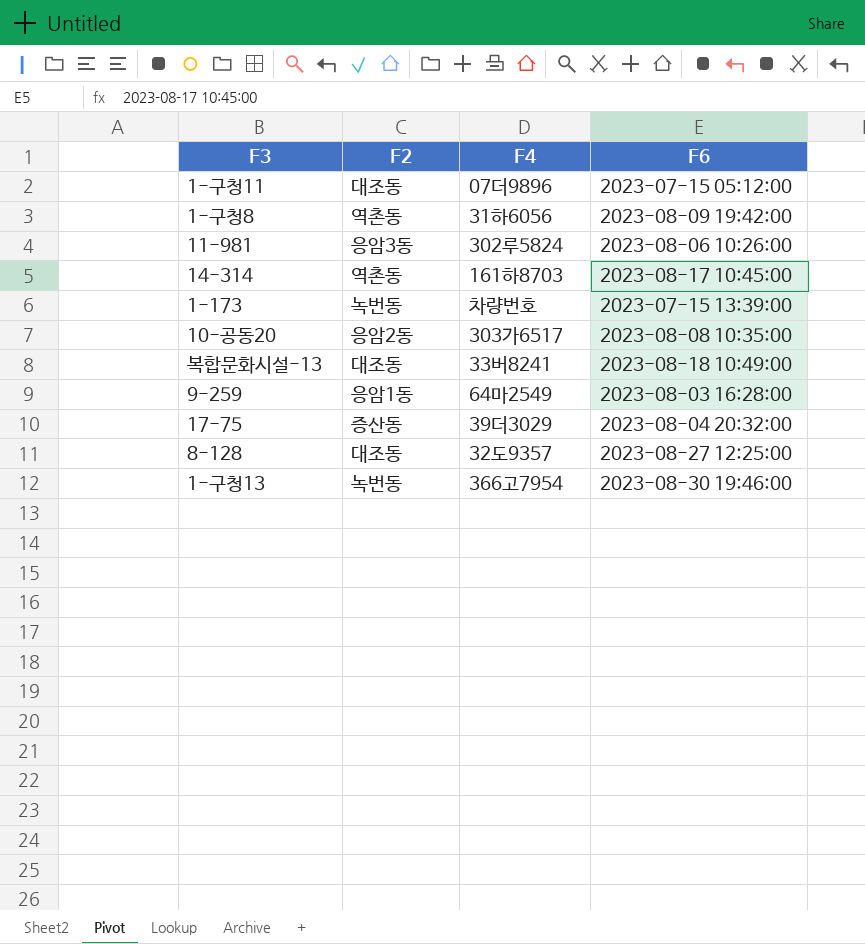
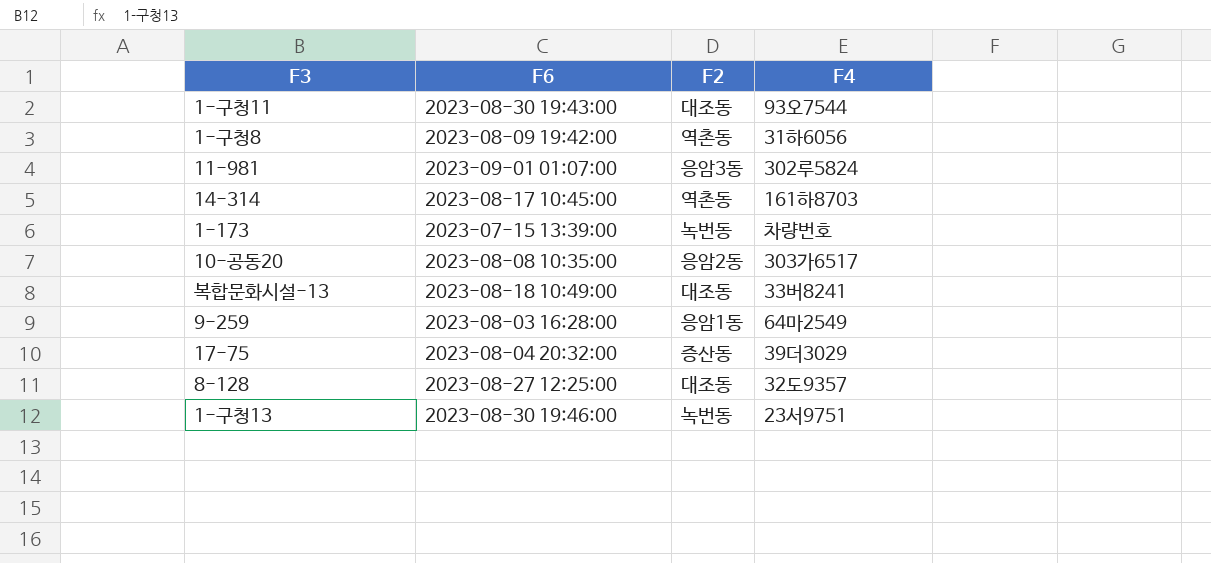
column F6 | position: 4 -> 2
1-구청11 | F6: 2023-07-15 05:12:00 -> 2023-08-30 19:43:00
1-구청11 | F4: 07더9896 -> 93오7544
11-981 | F6: 2023-08-06 10:26:00 -> 2023-09-01 01:07:00
1-구청13 | F4: 366고7954 -> 23서9751

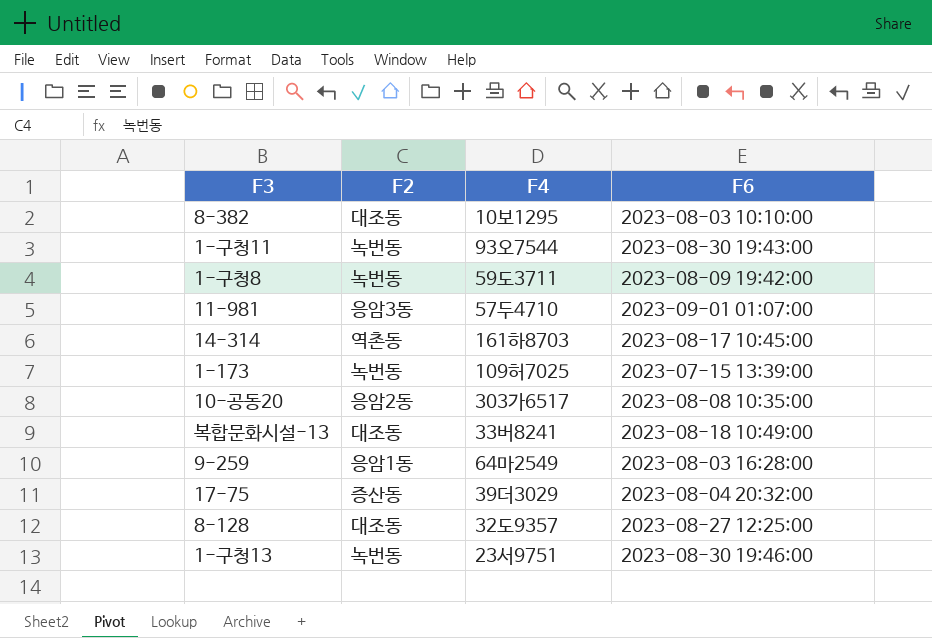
column F6 | position: 2 -> 4
row 8-382: none -> 대조동 | 10보1295 | 2023-08-03 10:10:00
1-구청11 | F2: 대조동 -> 녹번동
1-구청8 | F2: 역촌동 -> 녹번동
1-구청8 | F4: 31하6056 -> 59도3711
11-981 | F4: 302루5824 -> 57두4710
1-173 | F4: 차량번호 -> 109허7025

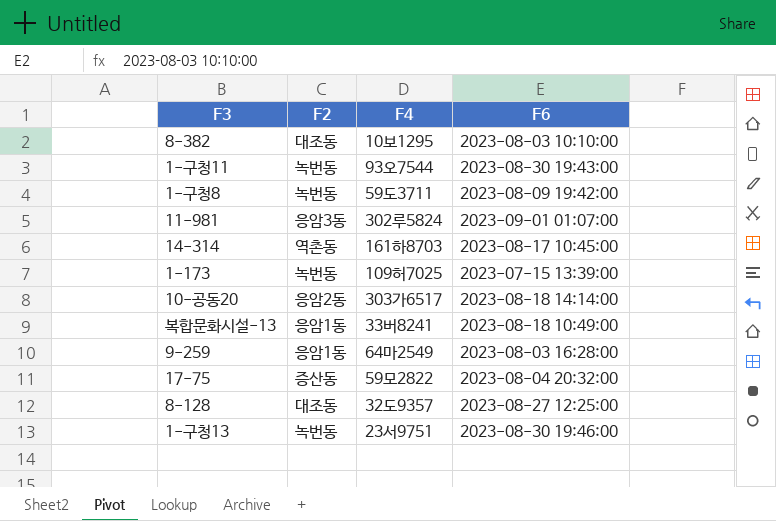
11-981 | F4: 57두4710 -> 302루5824
10-공동20 | F6: 2023-08-08 10:35:00 -> 2023-08-18 14:14:00
복합문화시설-13 | F2: 대조동 -> 응암1동
17-75 | F4: 39더3029 -> 59모2822

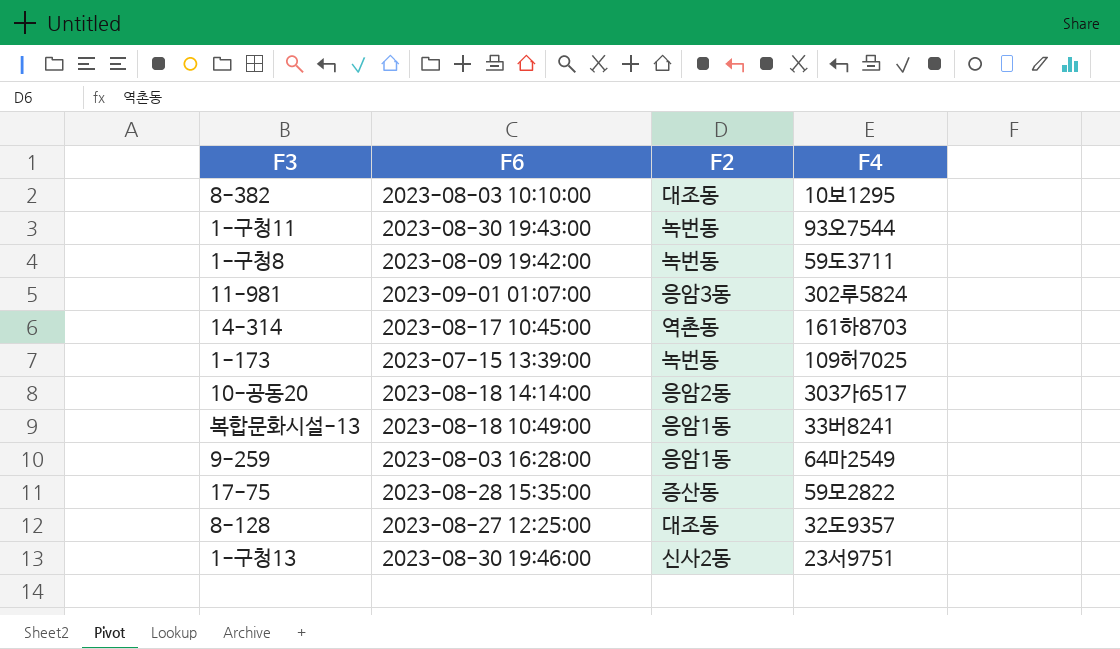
column F6 | position: 4 -> 2
17-75 | F6: 2023-08-04 20:32:00 -> 2023-08-28 15:35:00
1-구청13 | F2: 녹번동 -> 신사2동

